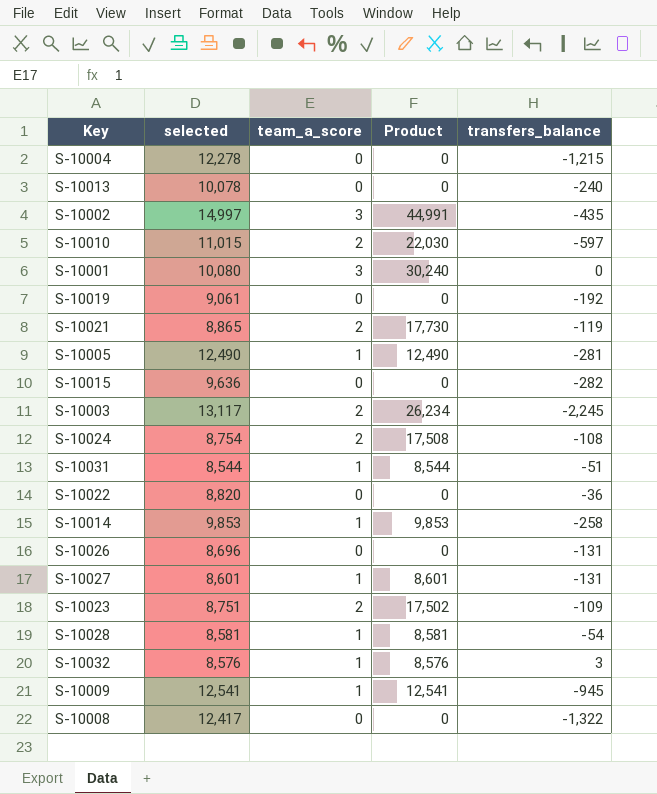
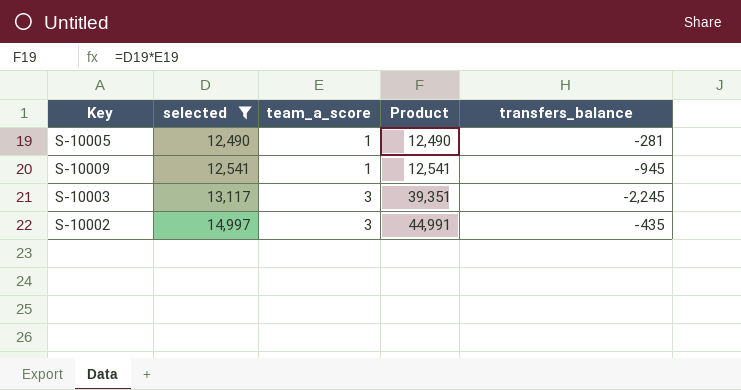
filter: none -> selected >= 12,490
row order: none -> selected ascending
S-10003 | team_a_score: 2 -> 3
S-10003 | Product: 26,234 -> 39,351

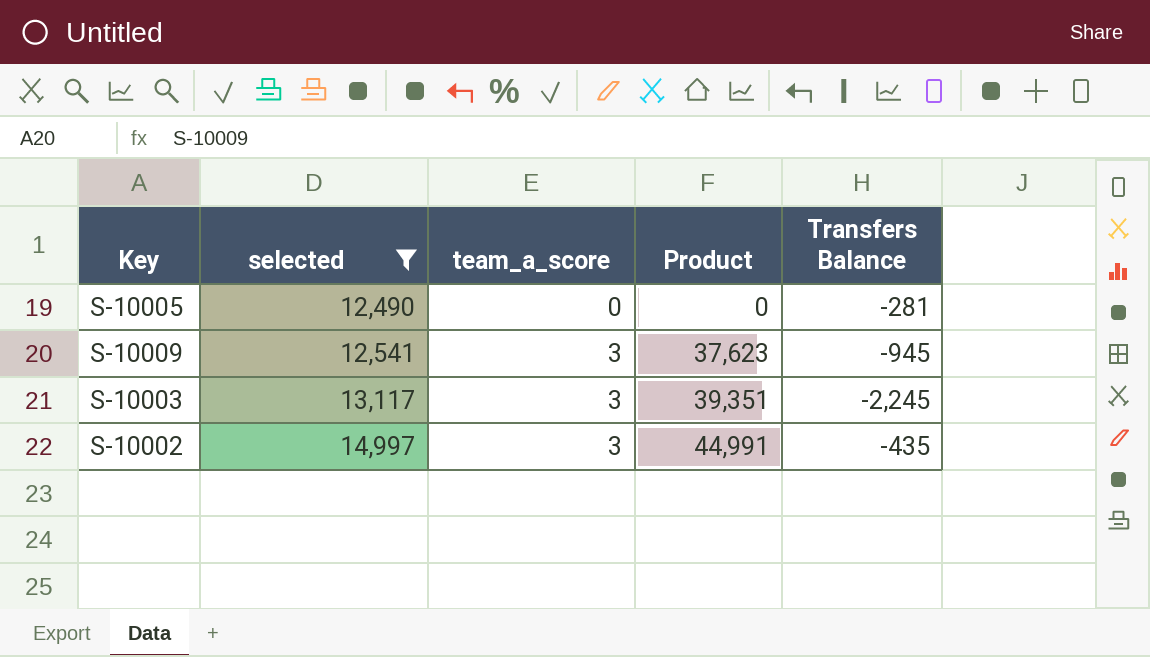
column name: transfers_balance -> Transfers Balance
S-10005 | team_a_score: 1 -> 0
S-10005 | Product: 12,490 -> 0
S-10009 | team_a_score: 1 -> 3
S-10009 | Product: 12,541 -> 37,623

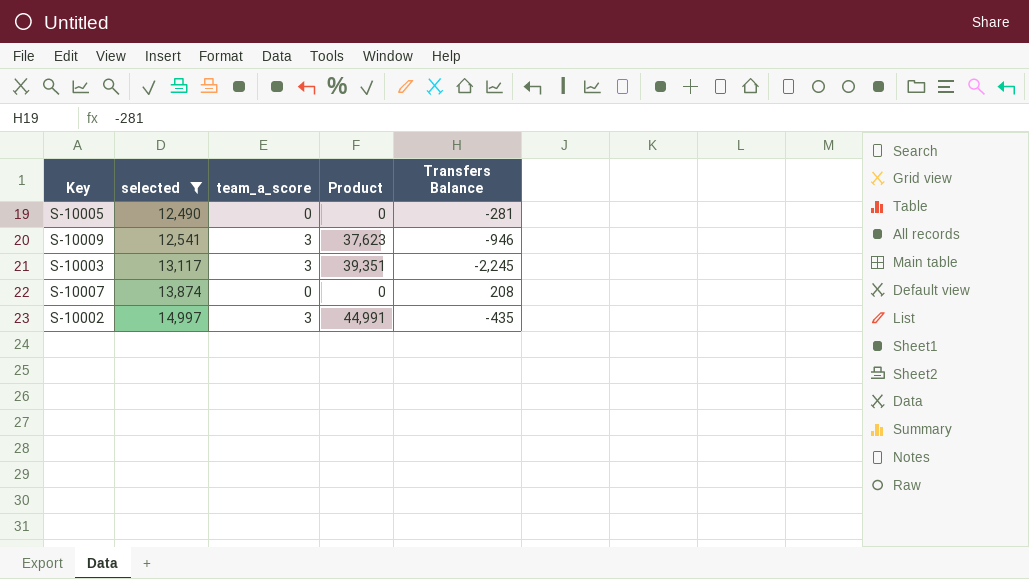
S-10009 | Transfers Balance: -945 -> -946
row S-10007: none -> 13,874 | 0 | 0 | 208

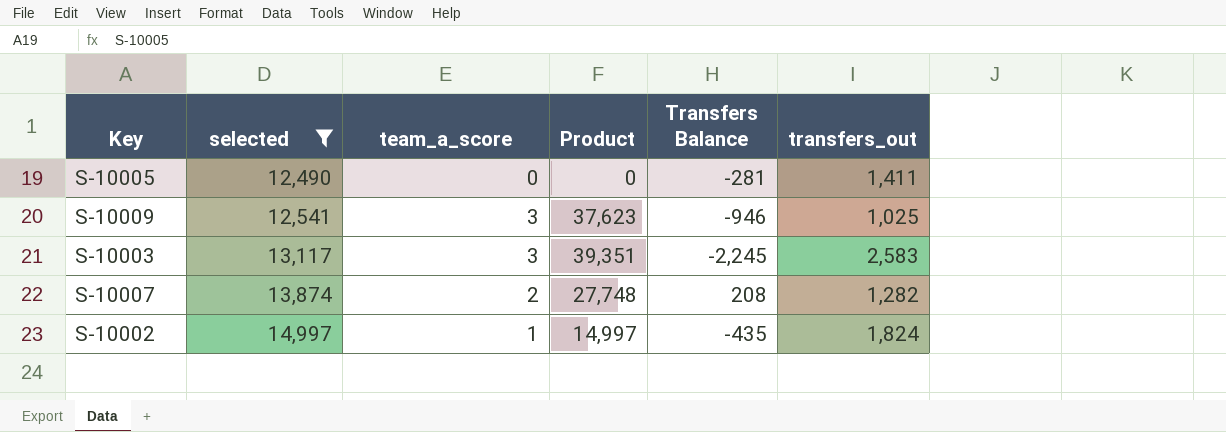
column transfers_out | position: none -> 6
S-10007 | team_a_score: 0 -> 2
S-10007 | Product: 0 -> 27,748
S-10002 | team_a_score: 3 -> 1
S-10002 | Product: 44,991 -> 14,997

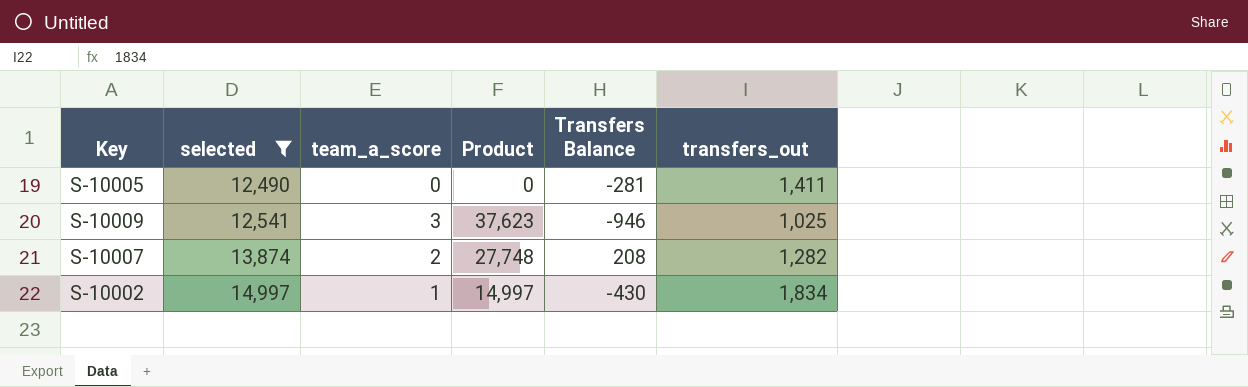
row S-10003: 13,117 | 3 | 39,351 | -2,245 | 2,583 -> none
S-10002 | Transfers Balance: -435 -> -430
S-10002 | transfers_out: 1,824 -> 1,834

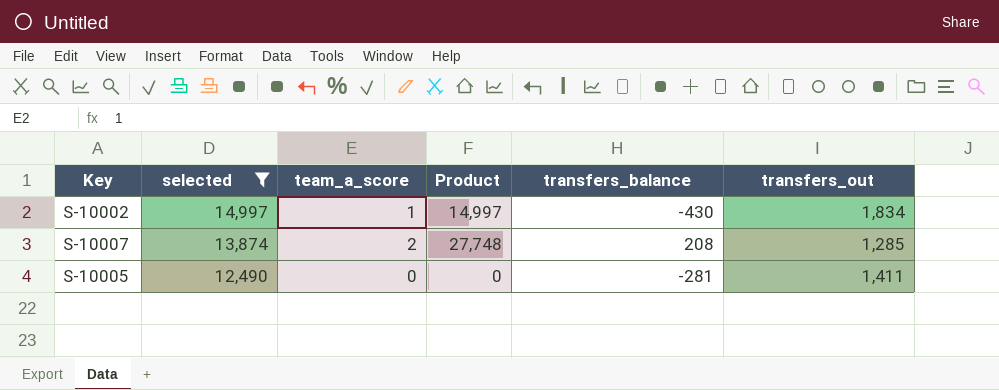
row order: selected ascending -> selected descending
column name: Transfers Balance -> transfers_balance
row S-10009: 12,541 | 3 | 37,623 | -946 | 1,025 -> none
S-10007 | transfers_out: 1,282 -> 1,285

